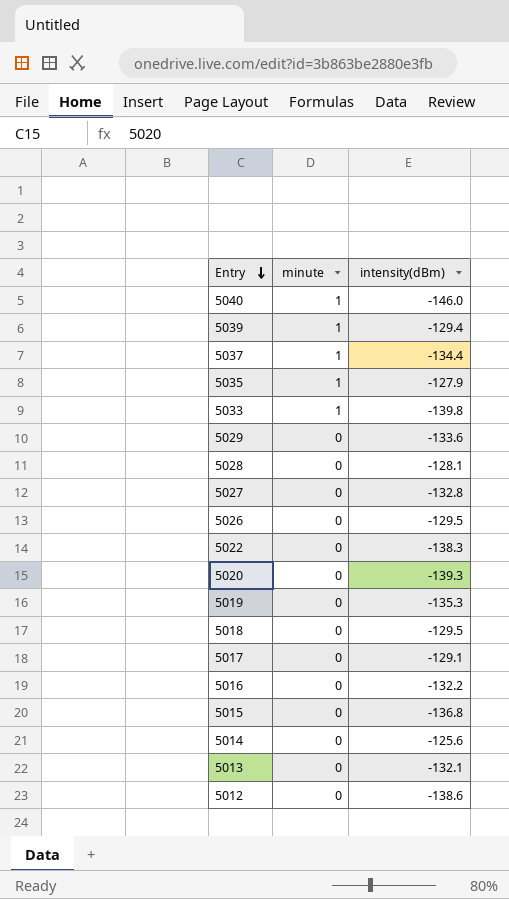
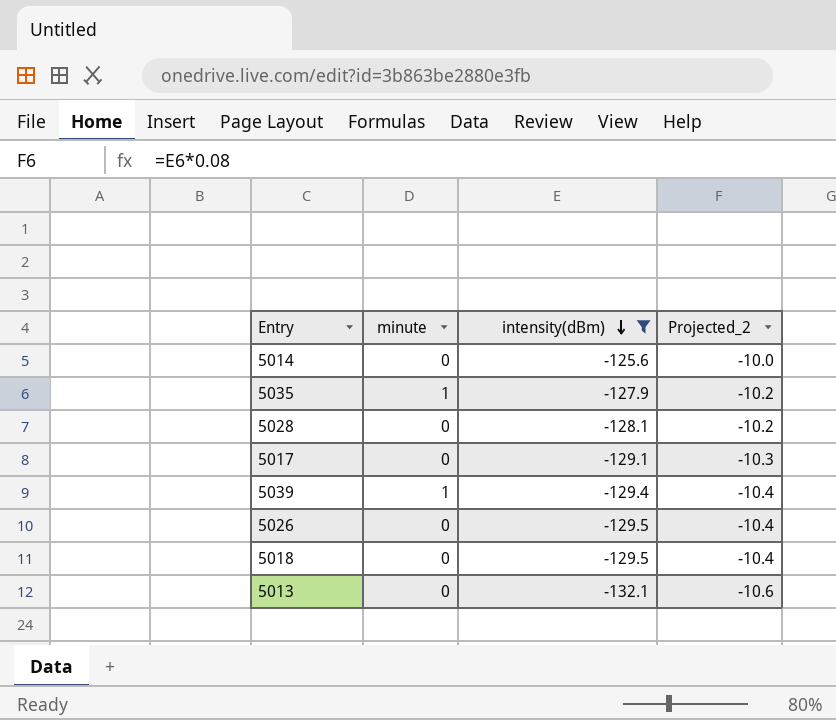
filter: none -> intensity(dBm) >= -132.1
row order: Entry descending -> intensity(dBm) descending
column Projected_2 | formula: none -> [intensity(dBm)] * 0.08

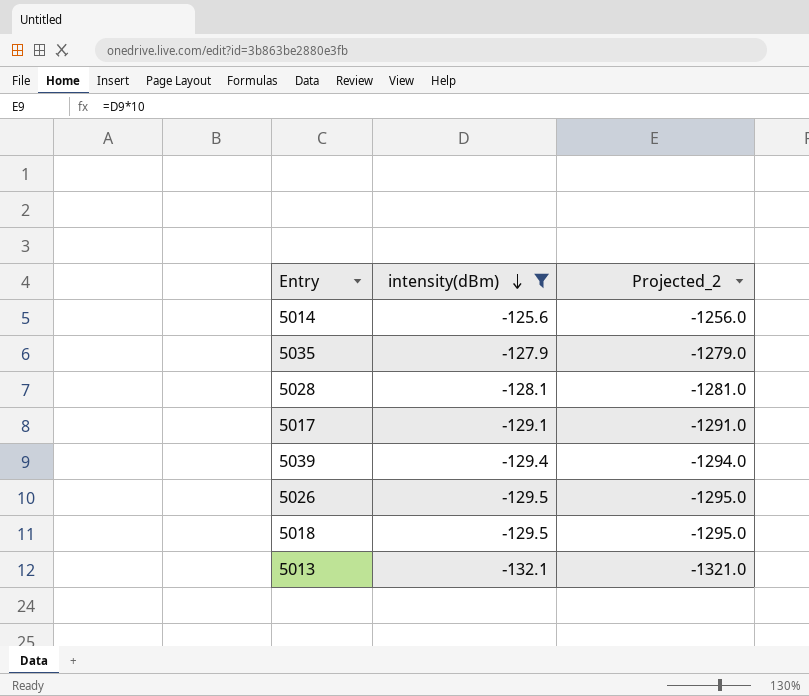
column minute | position: 2 -> none
column Projected_2 | formula: [intensity(dBm)] * 0.08 -> [intensity(dBm)] * 10

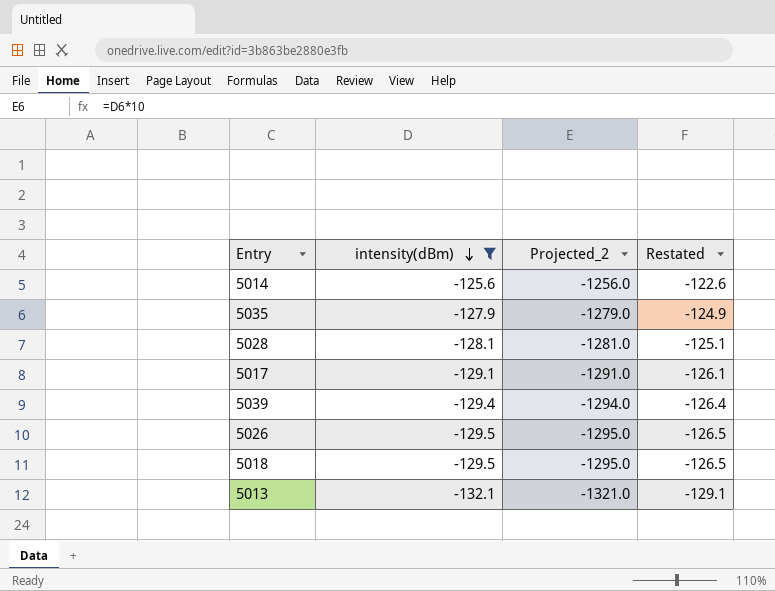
column Restated | formula: none -> [intensity(dBm)] + 3

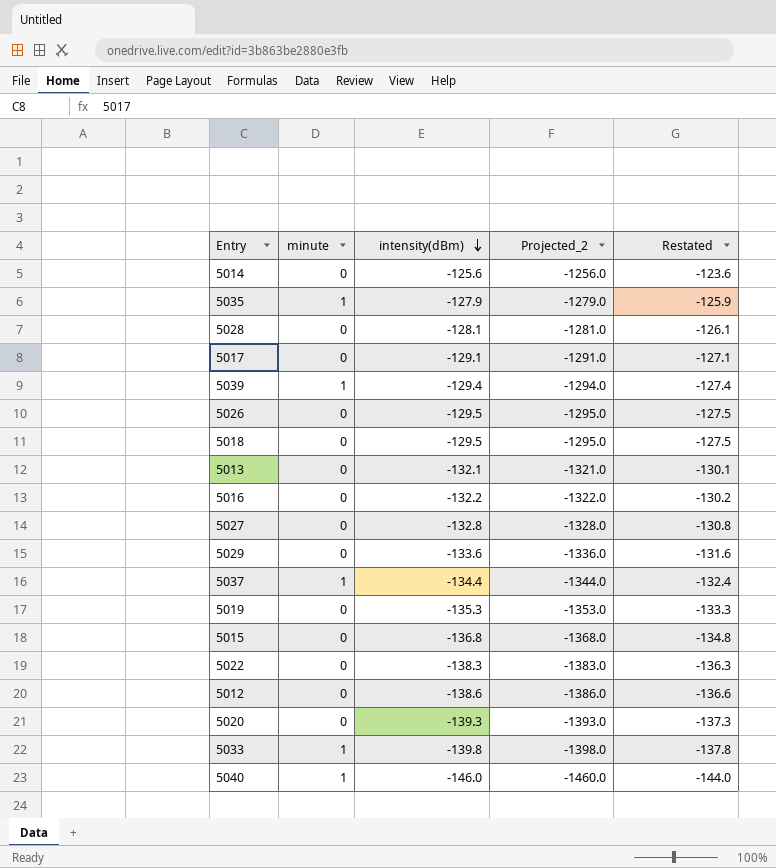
filter: intensity(dBm) >= -132.1 -> none
column minute | position: none -> 2
column Restated | formula: [intensity(dBm)] + 3 -> [intensity(dBm)] + 2

